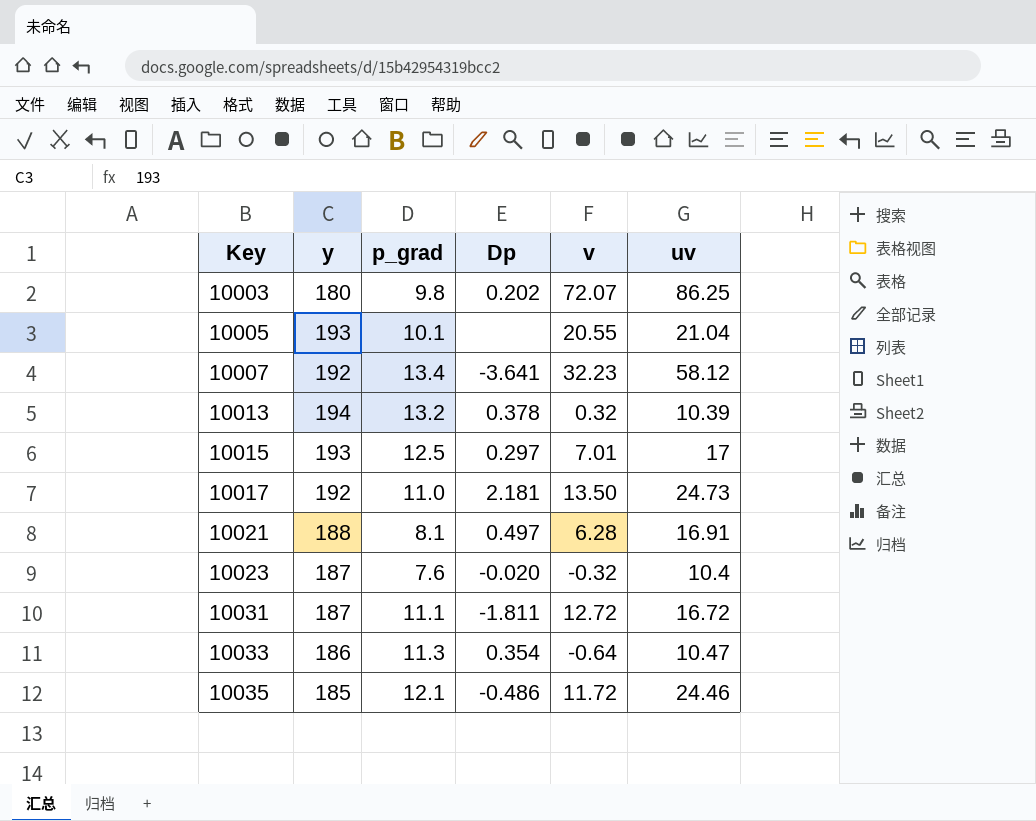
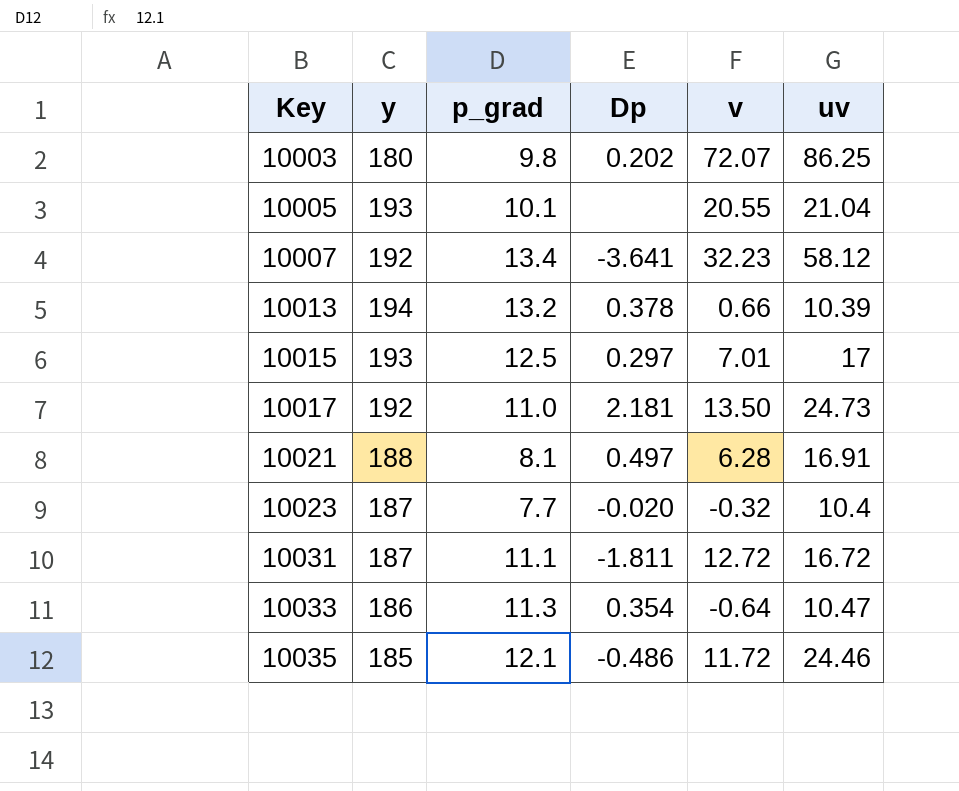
10013 | v: 0.32 -> 0.66
10023 | p_grad: 7.6 -> 7.7

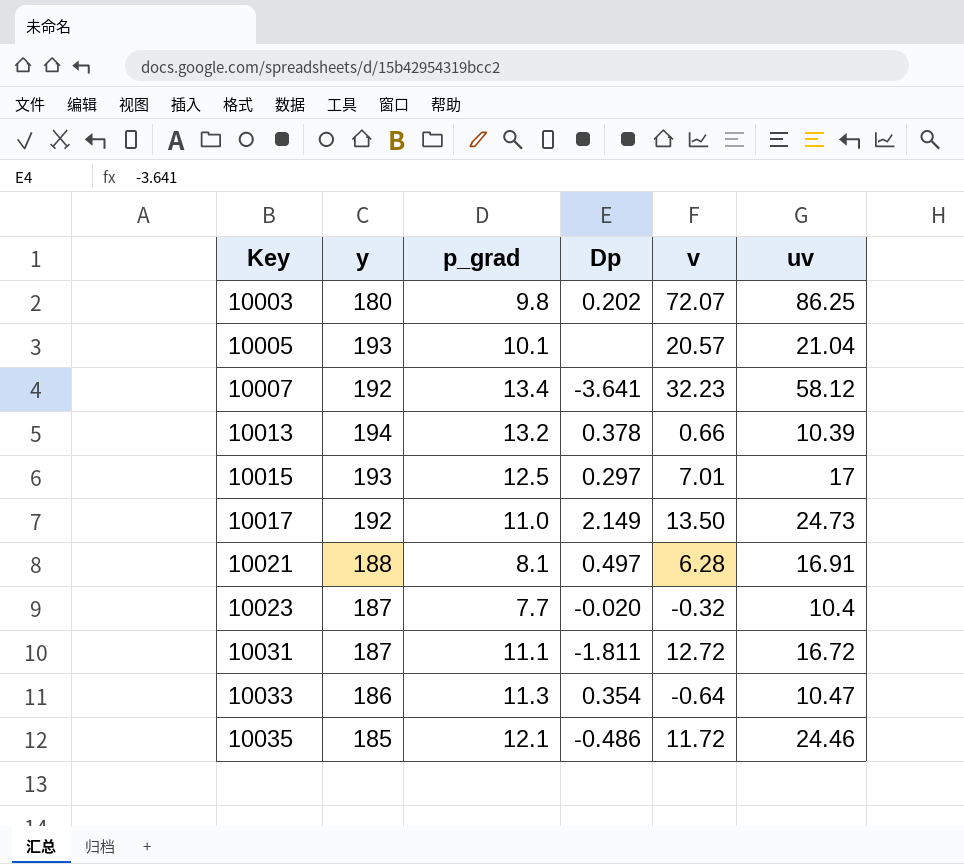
10005 | v: 20.55 -> 20.57
10017 | Dp: 2.181 -> 2.149

